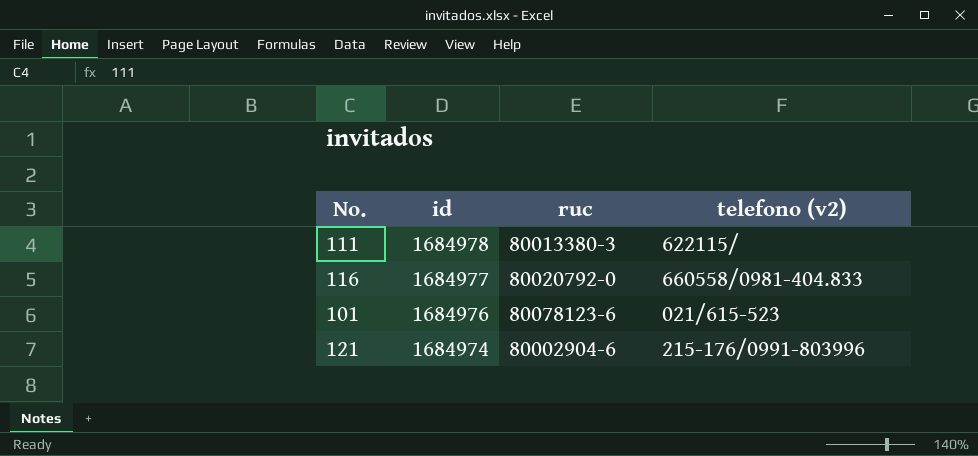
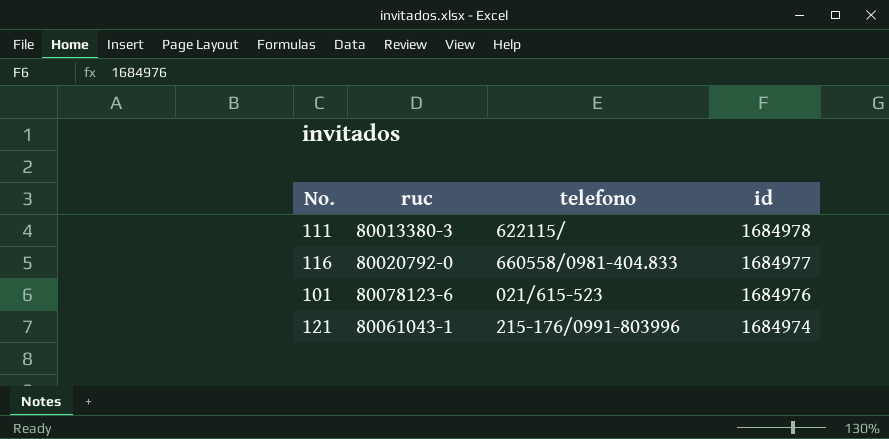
column name: telefono (v2) -> telefono
column id | position: 2 -> 4
121 | ruc: 80002904-6 -> 80061043-1

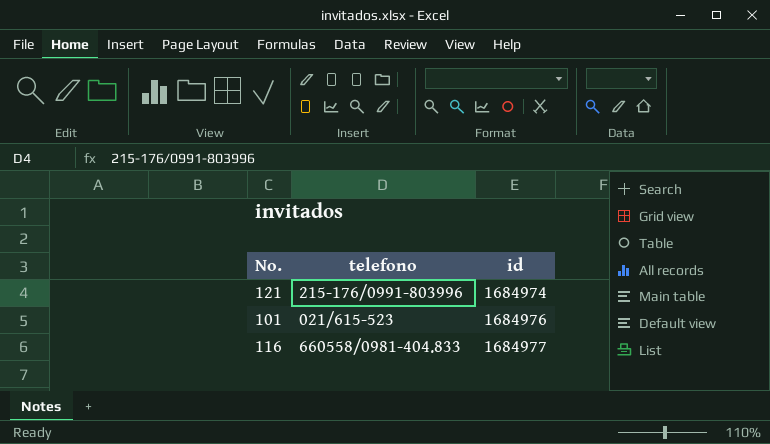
row order: id descending -> id ascending
column ruc | position: 2 -> none
row 111: 80013380-3 | 622115/ | 1684978 -> none

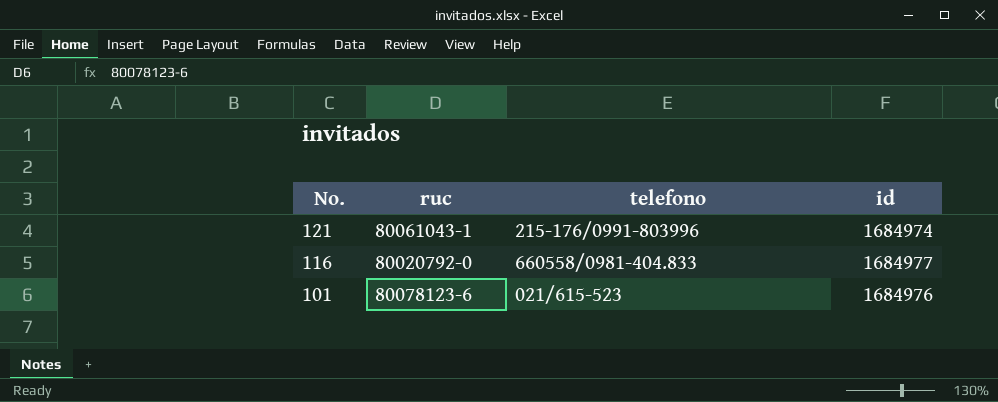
row order: id ascending -> No. descending
column ruc | position: none -> 2

